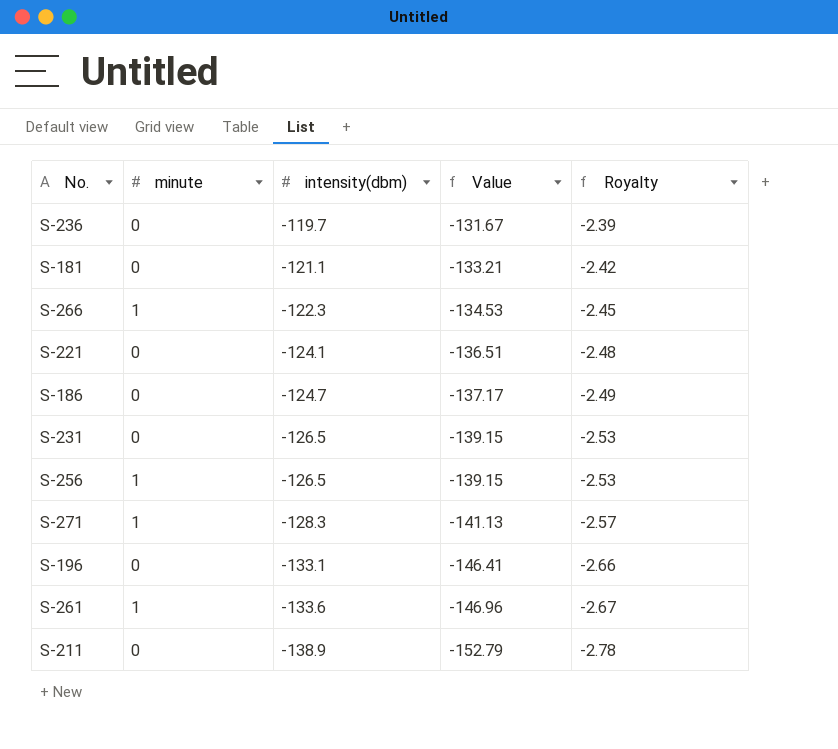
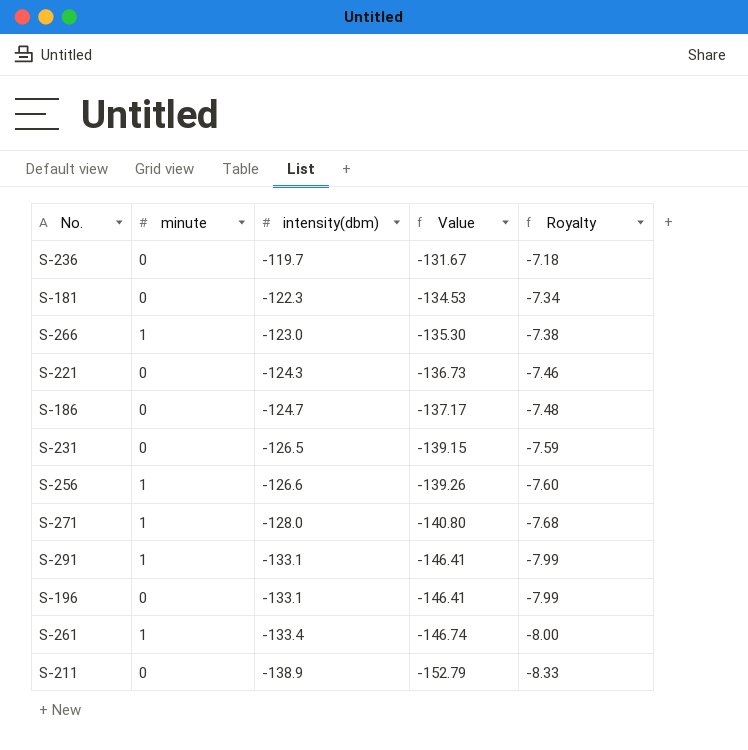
column Royalty | formula: [intensity(dbm)] * 0.02 -> [intensity(dbm)] * 0.06
S-181 | intensity(dbm): -121.1 -> -122.3
S-181 | Value: -133.21 -> -134.53
S-266 | intensity(dbm): -122.3 -> -123.0
S-266 | Value: -134.53 -> -135.30
S-221 | intensity(dbm): -124.1 -> -124.3
S-221 | Value: -136.51 -> -136.73
S-256 | intensity(dbm): -126.5 -> -126.6
S-256 | Value: -139.15 -> -139.26
S-271 | intensity(dbm): -128.3 -> -128.0
S-271 | Value: -141.13 -> -140.80
row S-291: none -> 1 | -133.1 | -146.41 | -7.99
S-261 | intensity(dbm): -133.6 -> -133.4
S-261 | Value: -146.96 -> -146.74

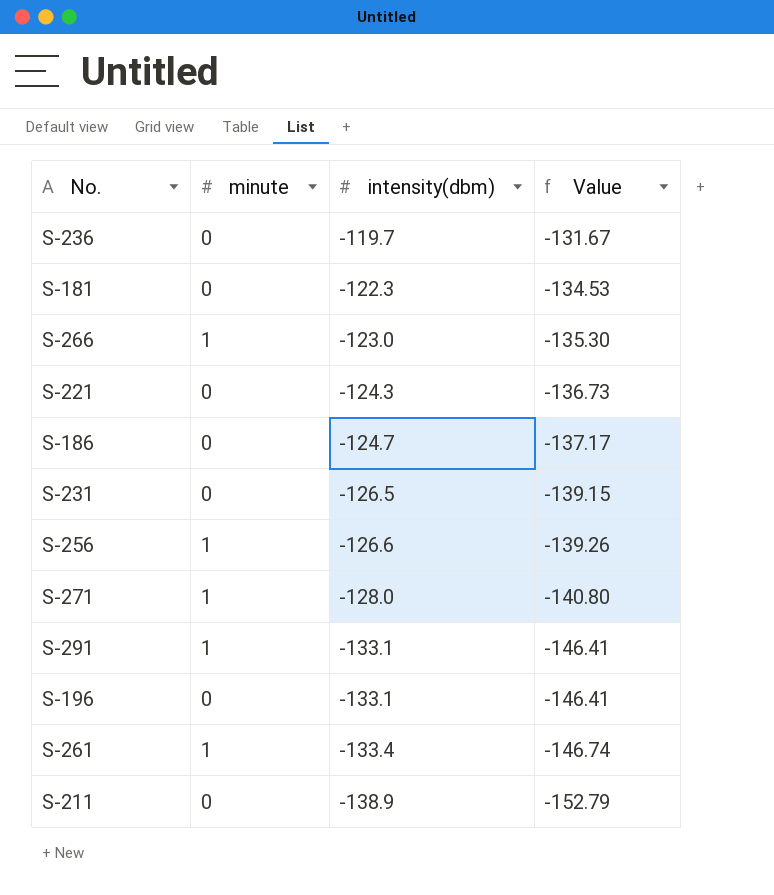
column Royalty | formula: [intensity(dbm)] * 0.06 -> none

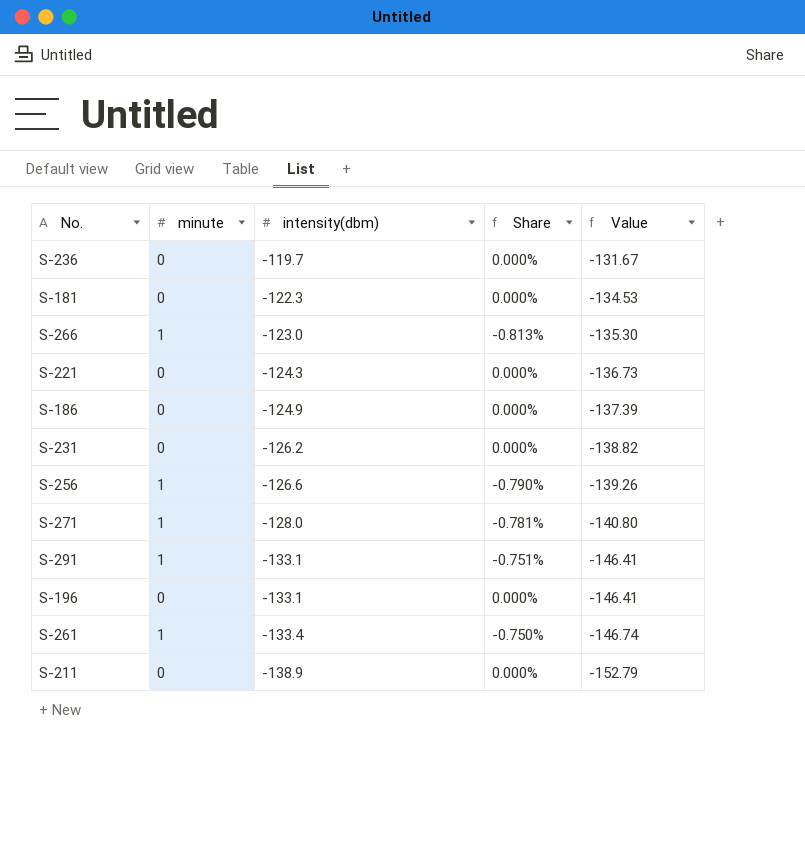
column Share | formula: none -> [minute] / [intensity(dbm)]
S-186 | intensity(dbm): -124.7 -> -124.9
S-186 | Value: -137.17 -> -137.39
S-231 | intensity(dbm): -126.5 -> -126.2
S-231 | Value: -139.15 -> -138.82

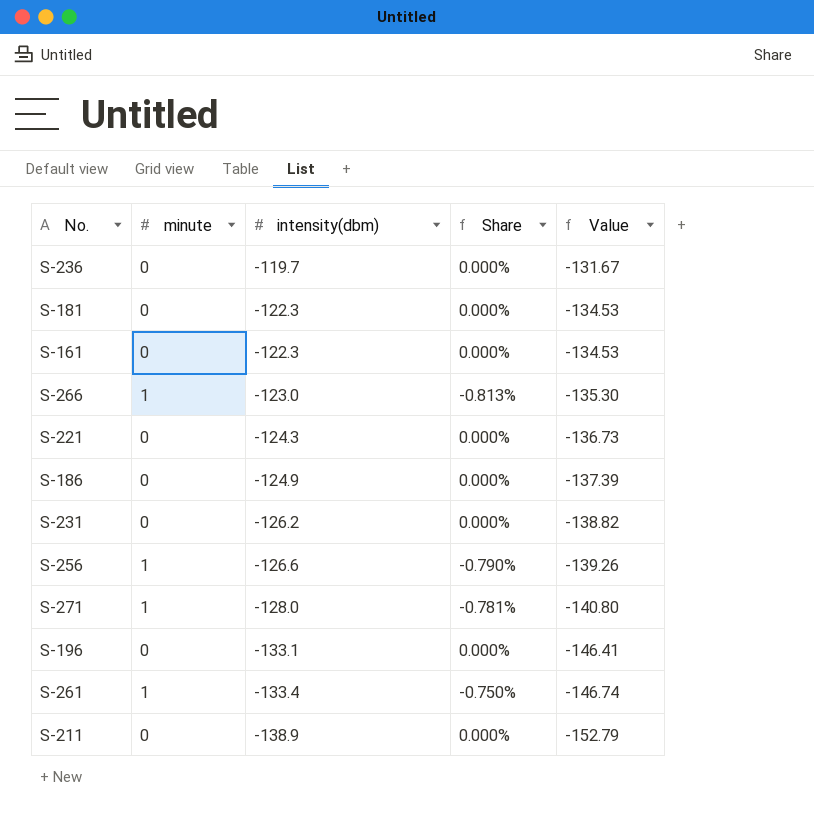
row S-291: 1 | -133.1 | -0.751% | -146.41 -> none
row S-161: none -> 0 | -122.3 | 0.000% | -134.53

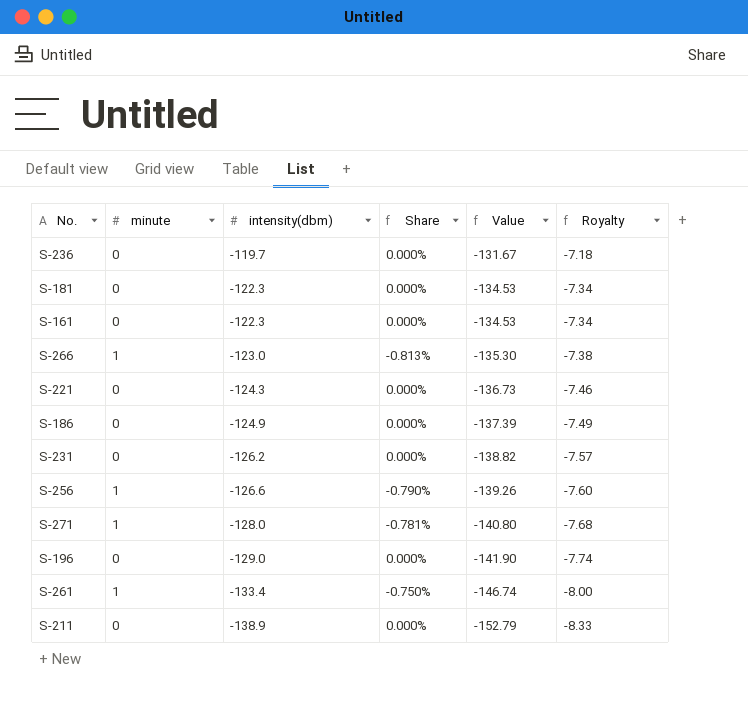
column Royalty | formula: none -> [intensity(dbm)] * 0.06
S-196 | intensity(dbm): -133.1 -> -129.0
S-196 | Value: -146.41 -> -141.90

